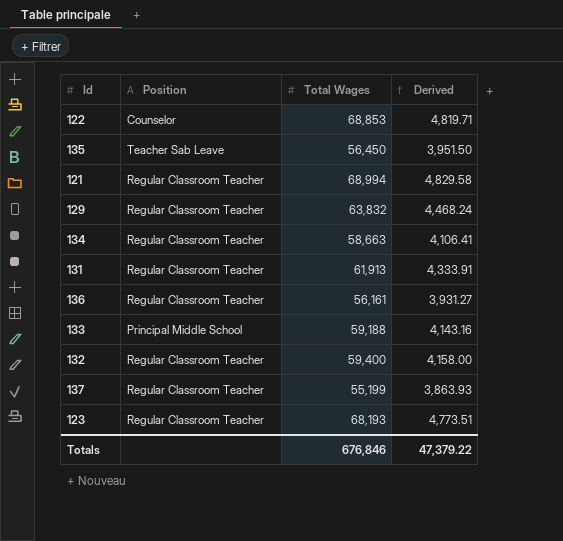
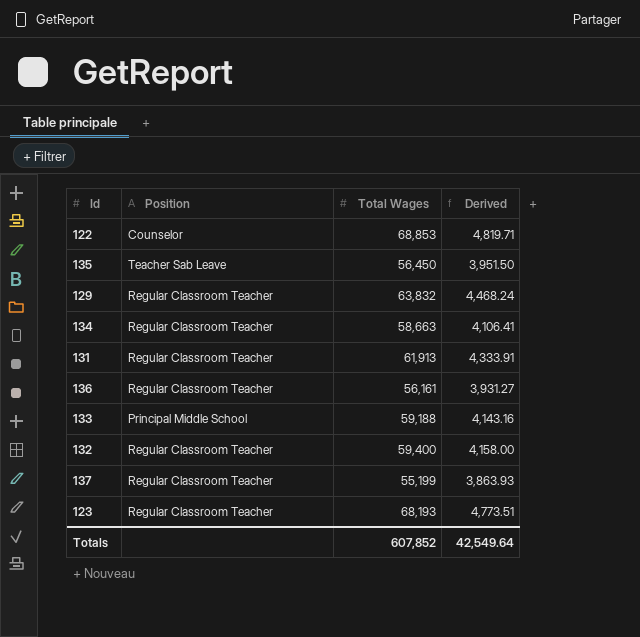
row 121: Regular Classroom Teacher | 68,994 | 4,829.58 -> none
Totals | Total Wages: 676,846 -> 607,852
Totals | Derived: 47,379.22 -> 42,549.64

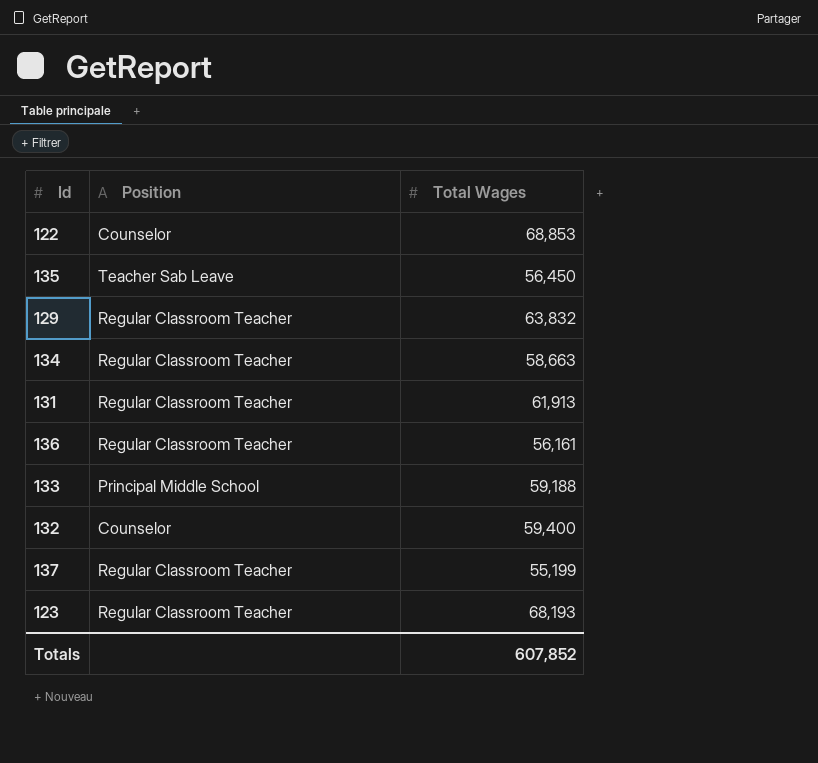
column Derived | formula: [Total Wages] * 0.07 -> none
132 | Position: Regular Classroom Teacher -> Counselor

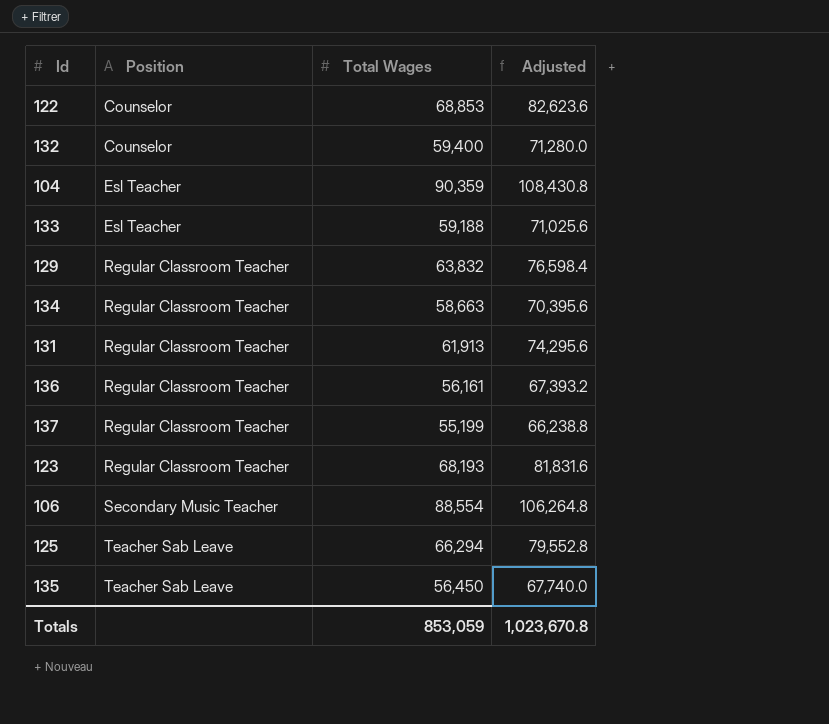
row order: none -> Position ascending
column Adjusted | formula: none -> [Total Wages] * 1.2
row 104: none -> Esl Teacher | 90,359 | 108,430.8
133 | Position: Principal Middle School -> Esl Teacher
row 106: none -> Secondary Music Teacher | 88,554 | 106,264.8
row 125: none -> Teacher Sab Leave | 66,294 | 79,552.8
Totals | Total Wages: 607,852 -> 853,059

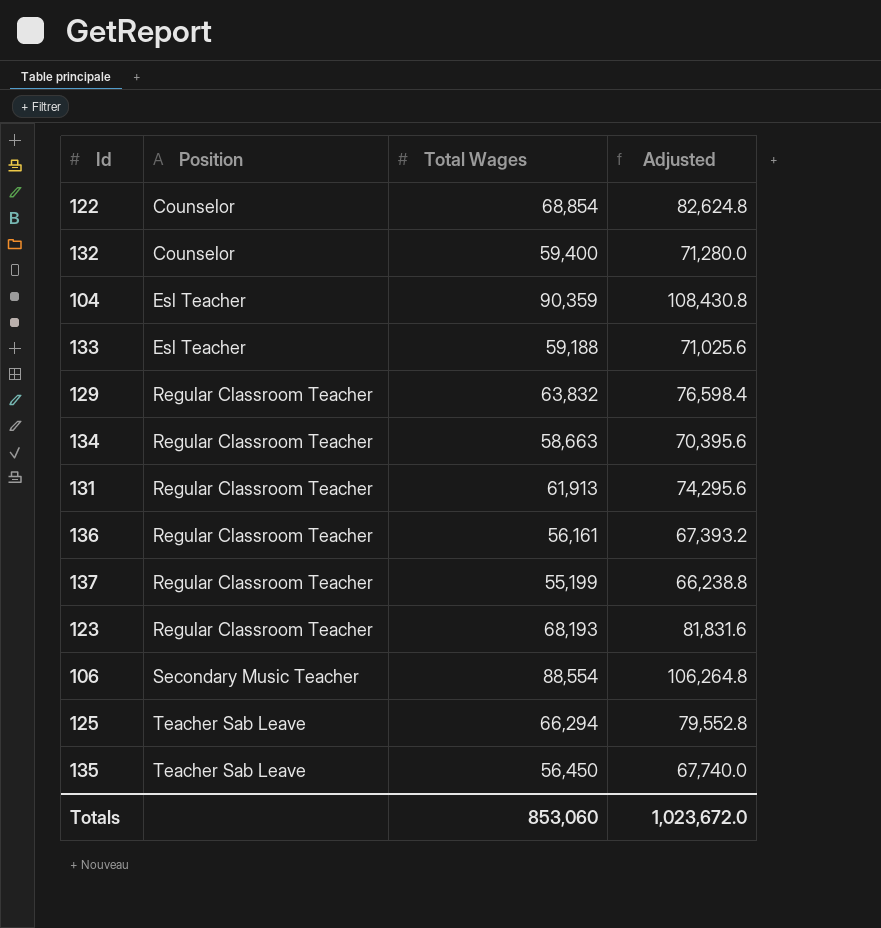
122 | Total Wages: 68,853 -> 68,854
122 | Adjusted: 82,623.6 -> 82,624.8
Totals | Total Wages: 853,059 -> 853,060
Totals | Adjusted: 1,023,670.8 -> 1,023,672.0

